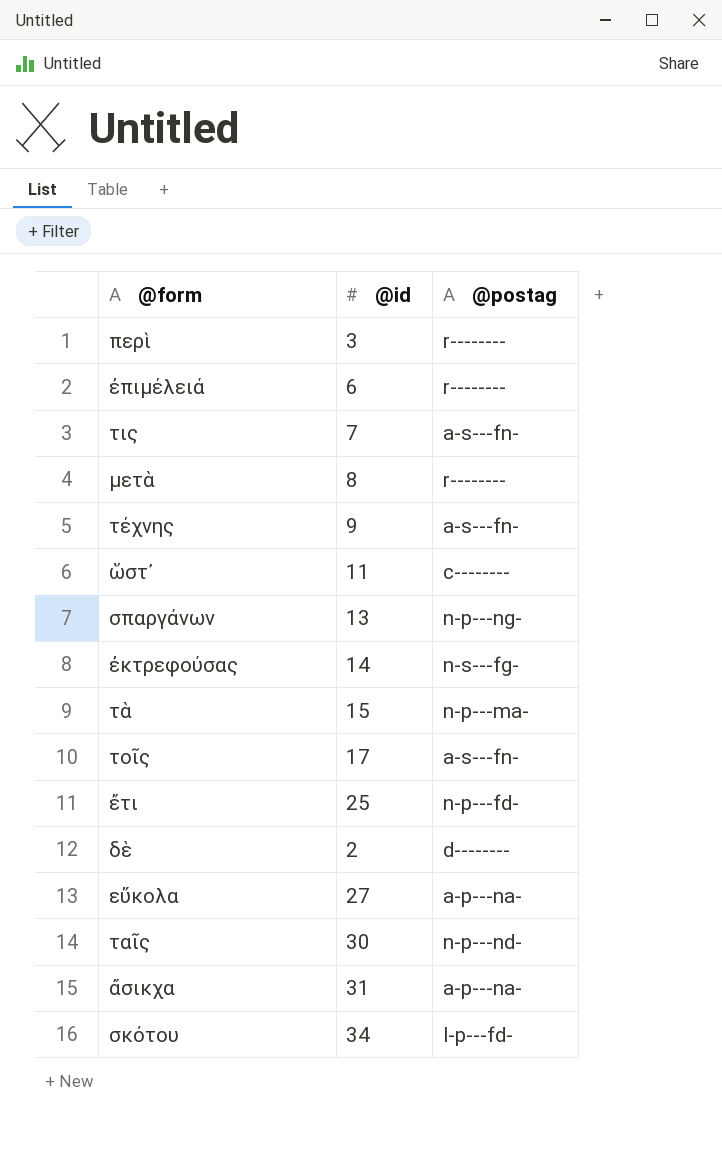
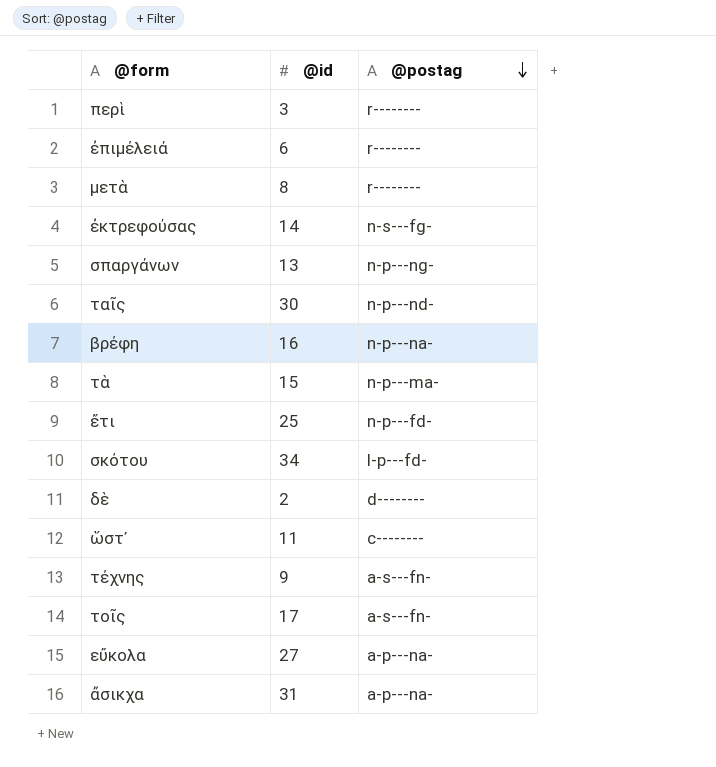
row order: none -> @postag descending
row τις: 7 | a-s---fn- -> none
row βρέφη: none -> 16 | n-p---na-

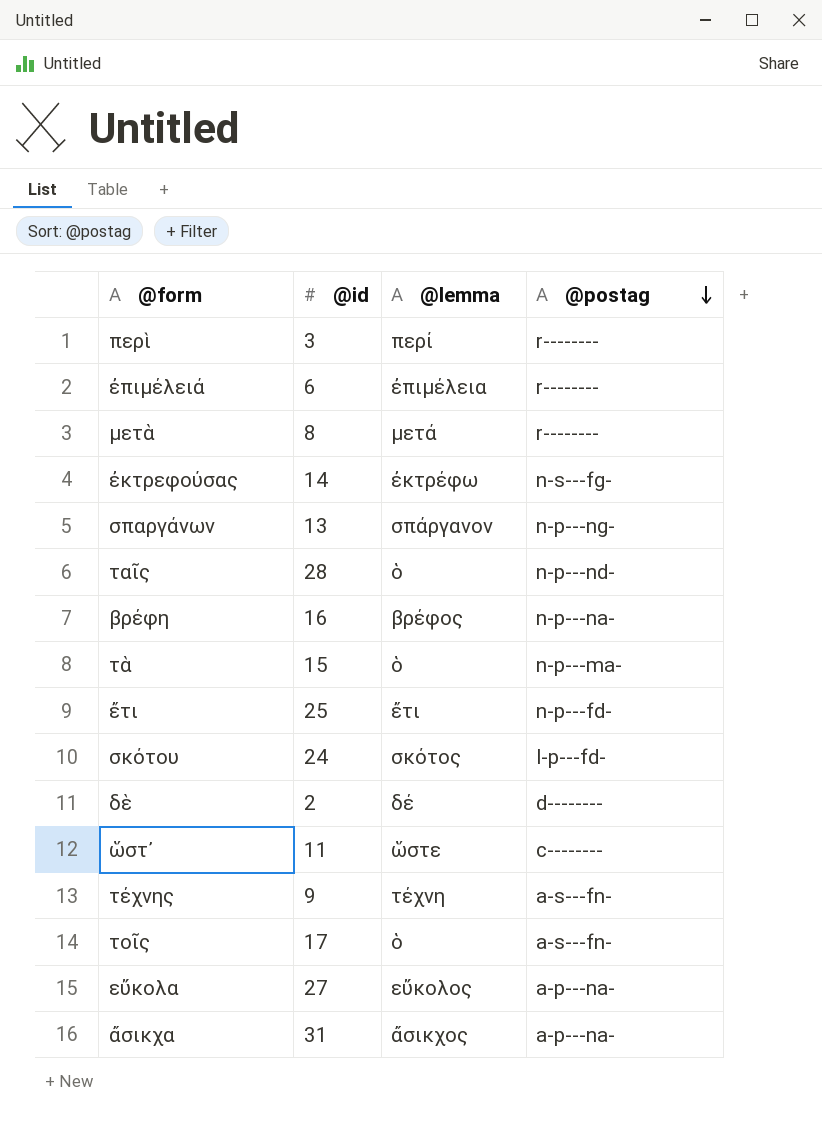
column @lemma | position: none -> 3
ταῖς | @id: 30 -> 28
σκότου | @id: 34 -> 24

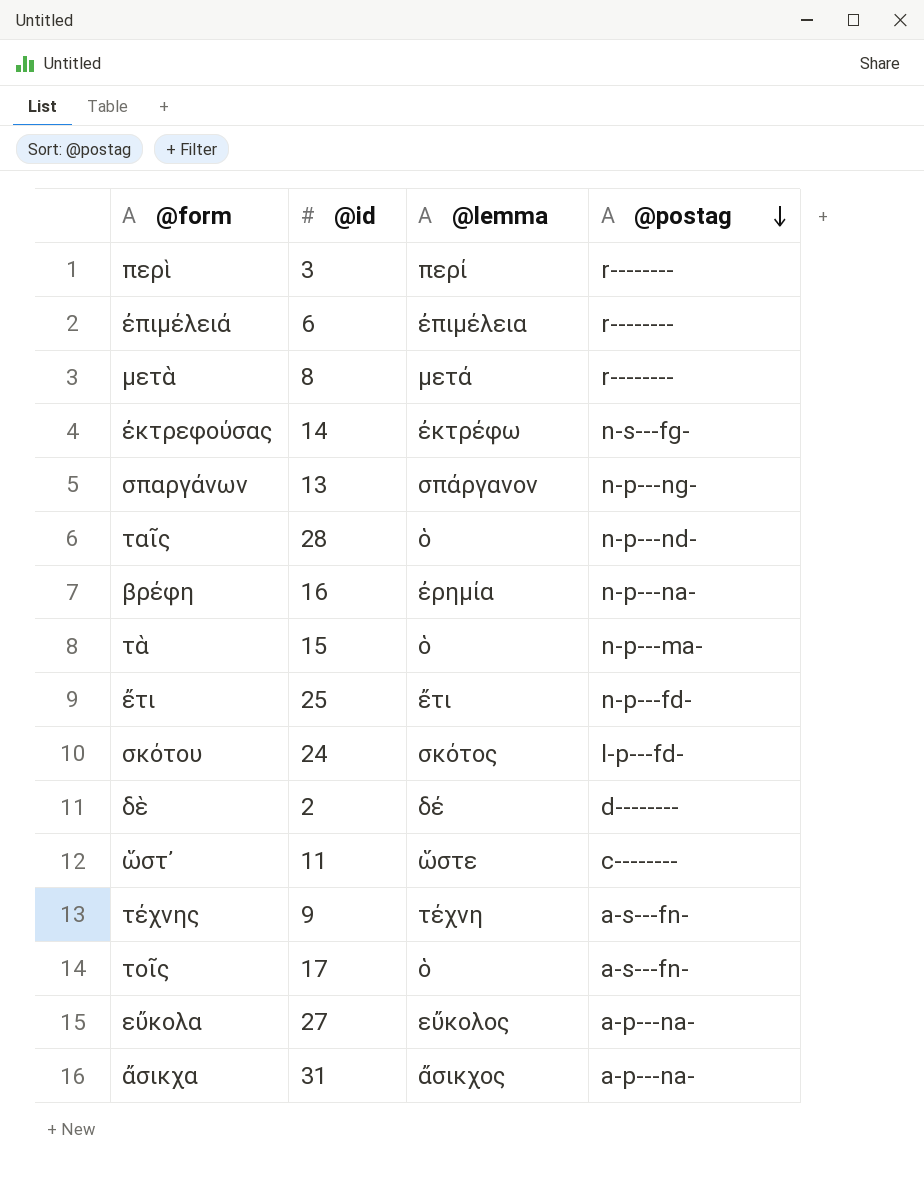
βρέφη | @lemma: βρέφος -> ἐρημία

